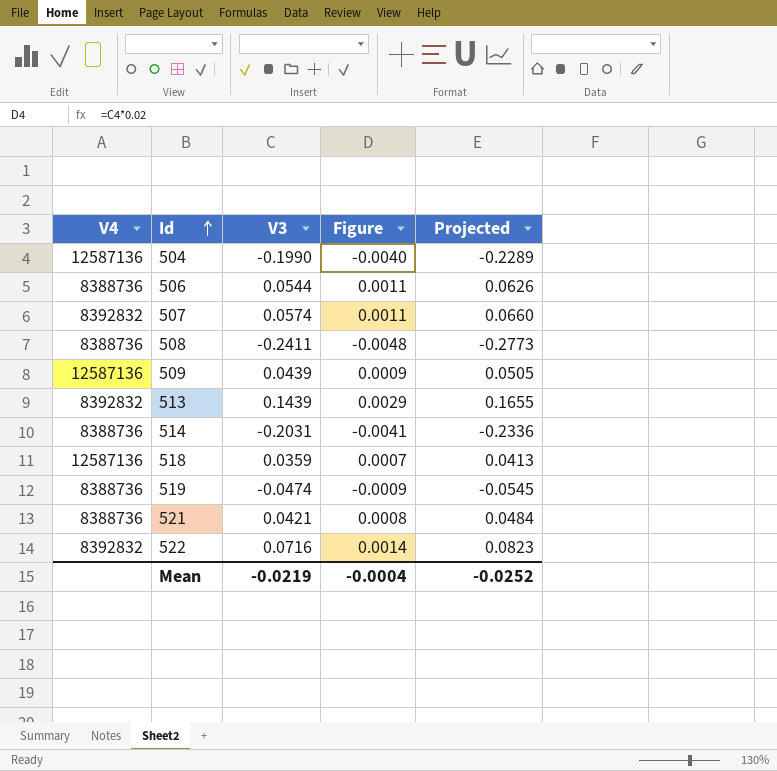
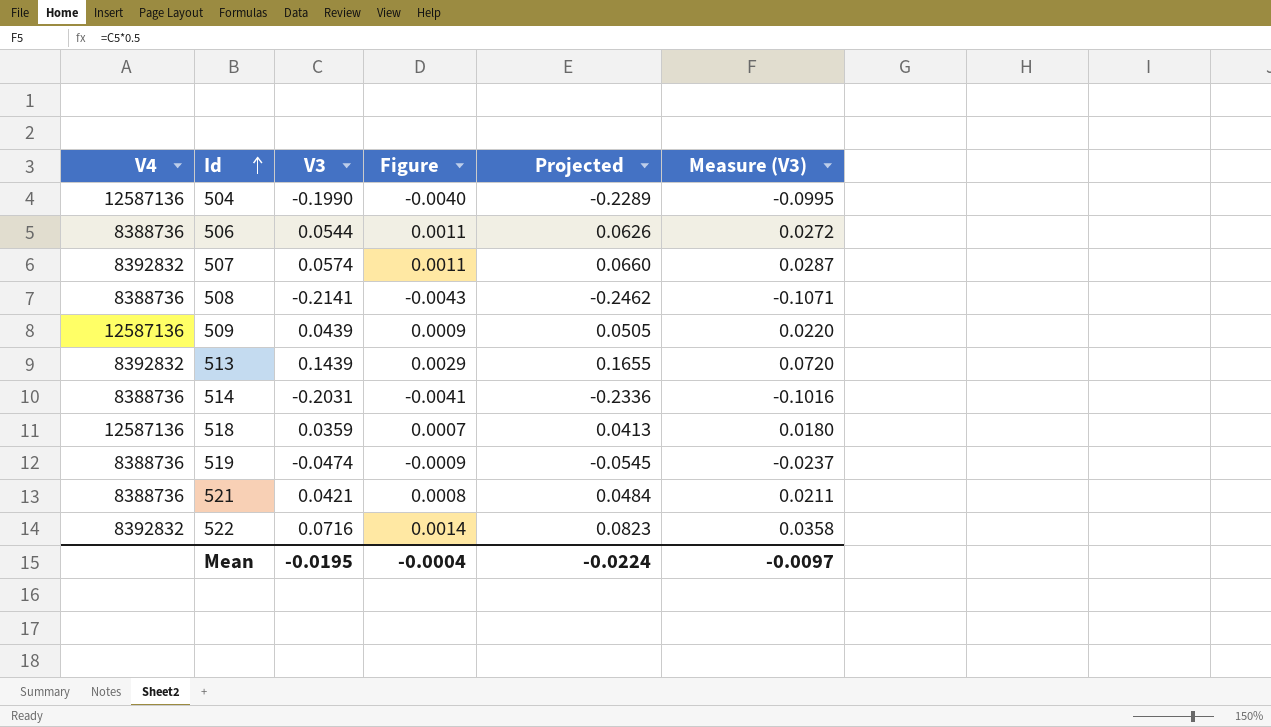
column Measure (V3) | formula: none -> [V3] * 0.5
508 | V3: -0.2411 -> -0.2141
508 | Figure: -0.0048 -> -0.0043
508 | Projected: -0.2773 -> -0.2462
Mean | V3: -0.0219 -> -0.0195
Mean | Projected: -0.0252 -> -0.0224

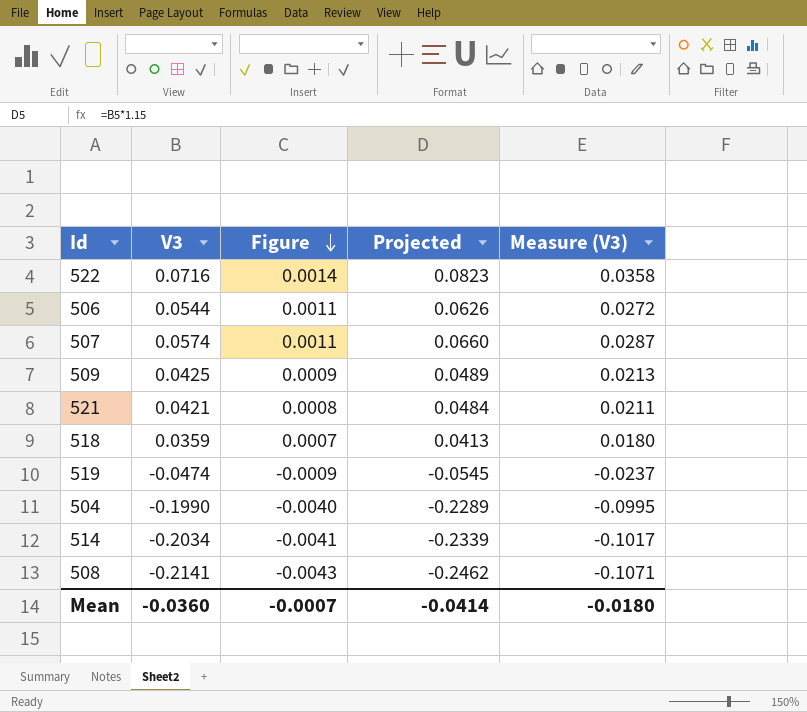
row order: Id ascending -> Figure descending
column V4 | position: 1 -> none
row 513: 8392832 | 0.1439 | 0.0029 | 0.1655 | 0.0720 -> none
509 | V3: 0.0439 -> 0.0425
509 | Projected: 0.0505 -> 0.0489
509 | Measure (V3): 0.0220 -> 0.0213
514 | V3: -0.2031 -> -0.2034
514 | Projected: -0.2336 -> -0.2339
514 | Measure (V3): -0.1016 -> -0.1017
Mean | V3: -0.0195 -> -0.0360
Mean | Figure: -0.0004 -> -0.0007
Mean | Projected: -0.0224 -> -0.0414
Mean | Measure (V3): -0.0097 -> -0.0180

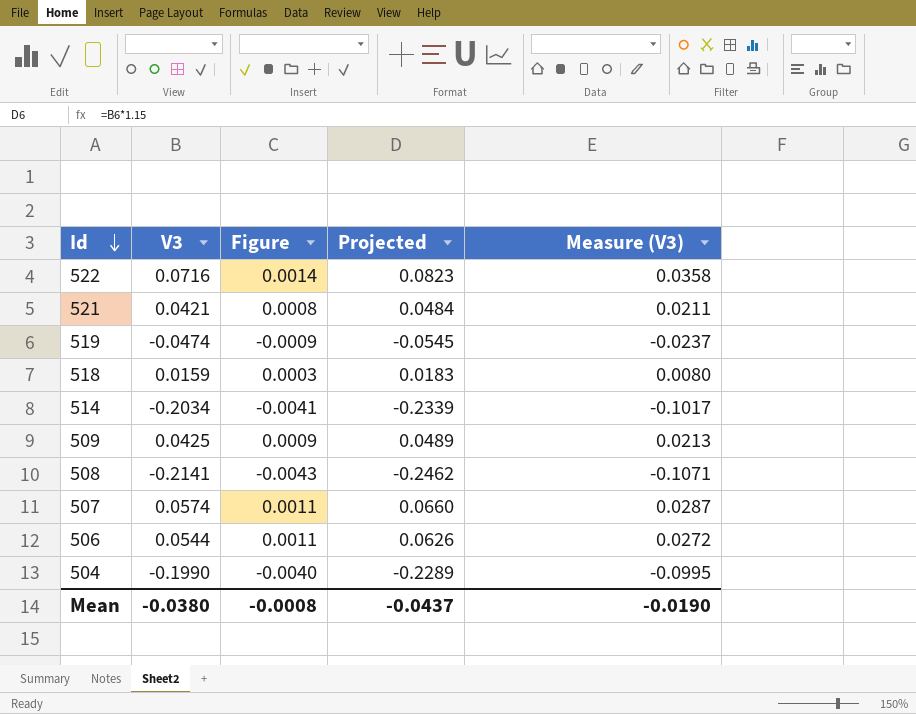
row order: Figure descending -> Id descending
518 | V3: 0.0359 -> 0.0159
518 | Figure: 0.0007 -> 0.0003
518 | Projected: 0.0413 -> 0.0183
518 | Measure (V3): 0.0180 -> 0.0080
Mean | V3: -0.0360 -> -0.0380
Mean | Figure: -0.0007 -> -0.0008
Mean | Projected: -0.0414 -> -0.0437
Mean | Measure (V3): -0.0180 -> -0.0190

